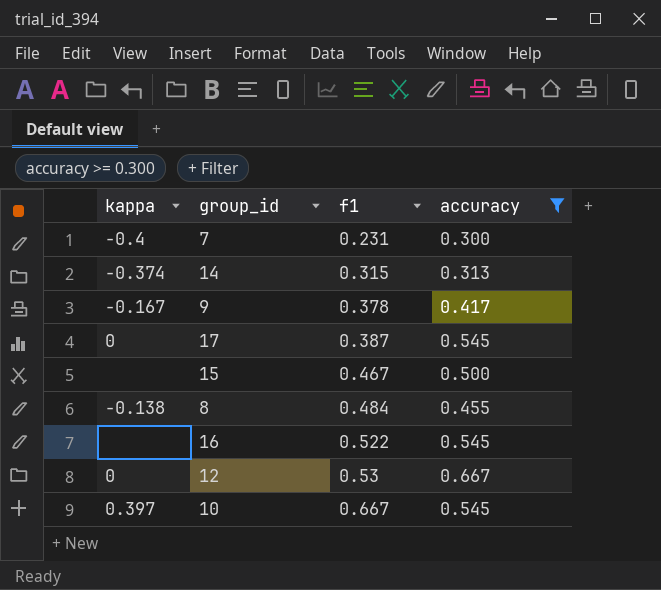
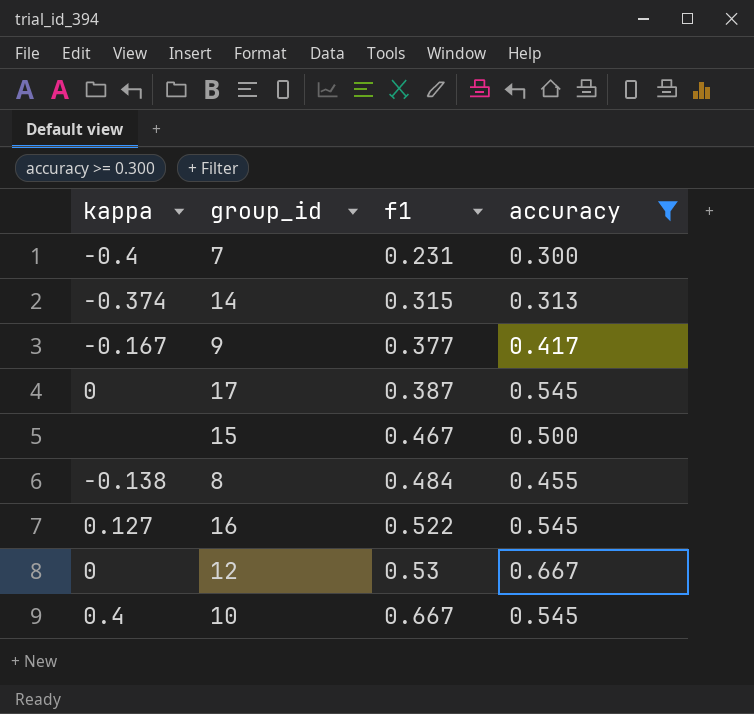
9 | f1: 0.378 -> 0.377
16 | kappa: none -> 0.127
10 | kappa: 0.397 -> 0.4

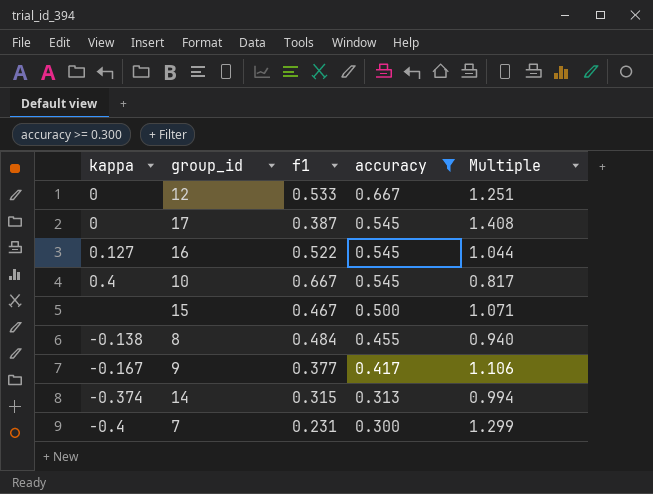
row order: f1 ascending -> accuracy descending
column Multiple | formula: none -> [accuracy] / [f1]
12 | f1: 0.53 -> 0.533

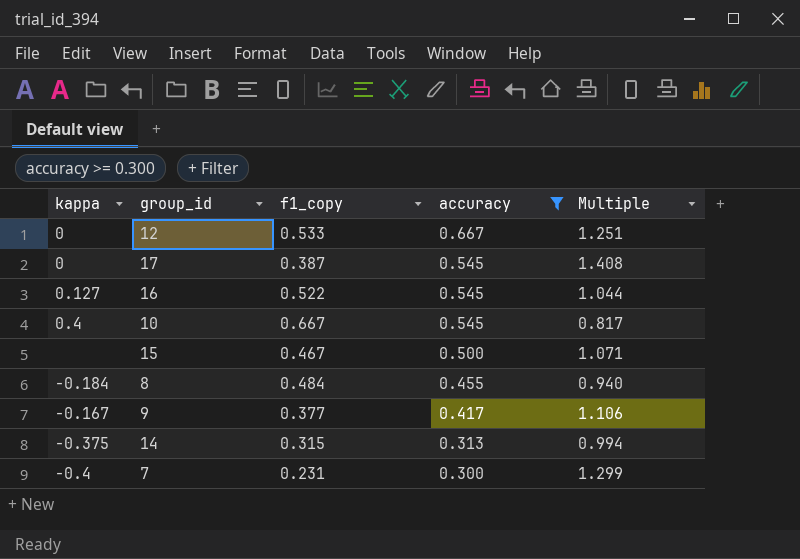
column name: f1 -> f1_copy
8 | kappa: -0.138 -> -0.184
14 | kappa: -0.374 -> -0.375

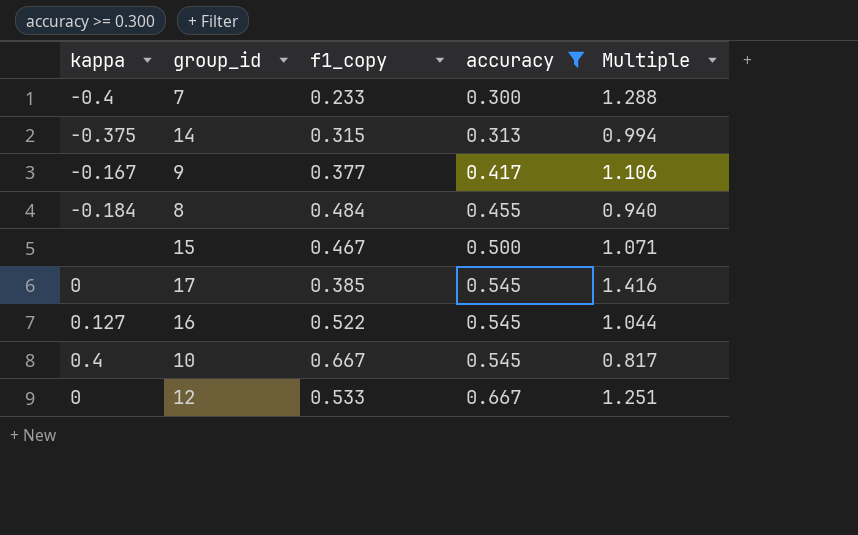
row order: accuracy descending -> accuracy ascending
7 | f1_copy: 0.231 -> 0.233
7 | Multiple: 1.299 -> 1.288
17 | f1_copy: 0.387 -> 0.385
17 | Multiple: 1.408 -> 1.416

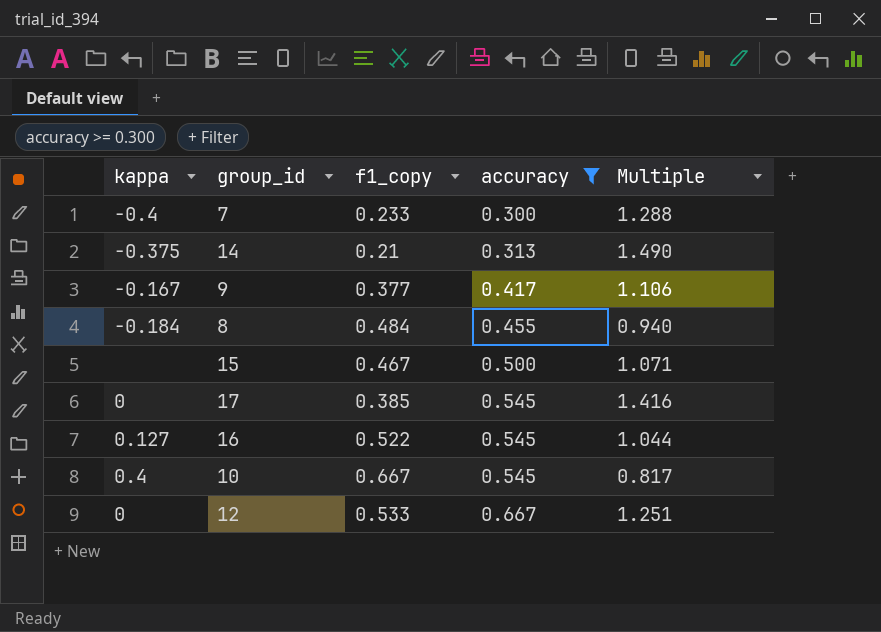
14 | f1_copy: 0.315 -> 0.21
14 | Multiple: 0.994 -> 1.490

